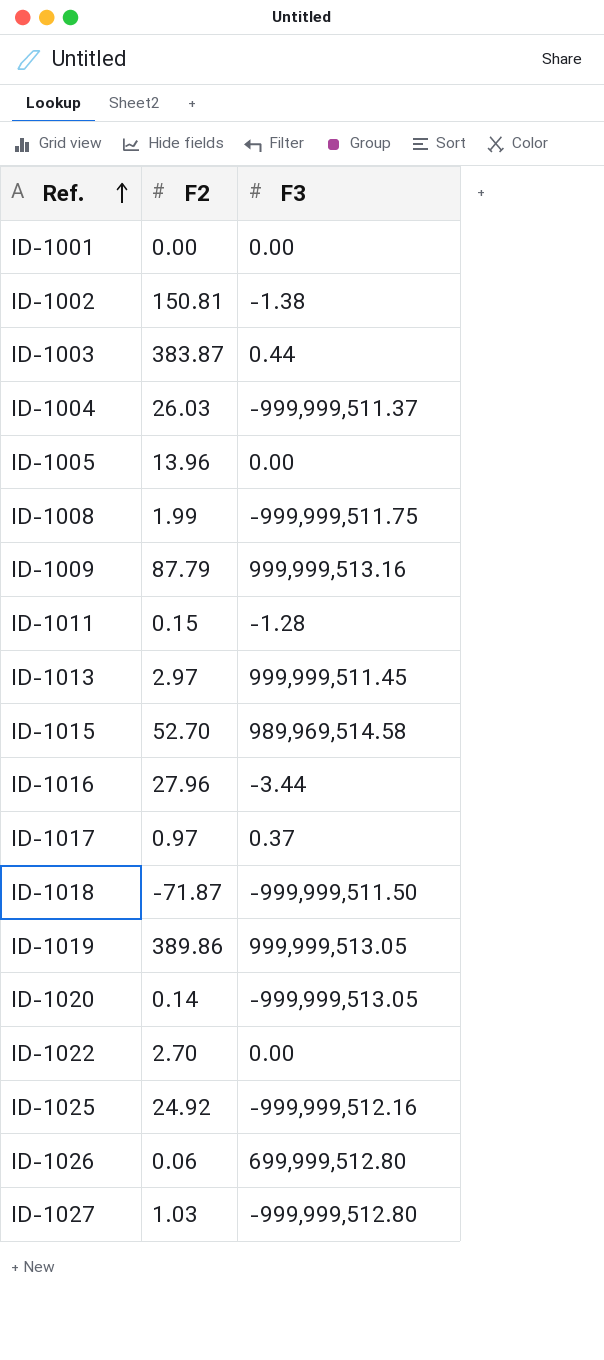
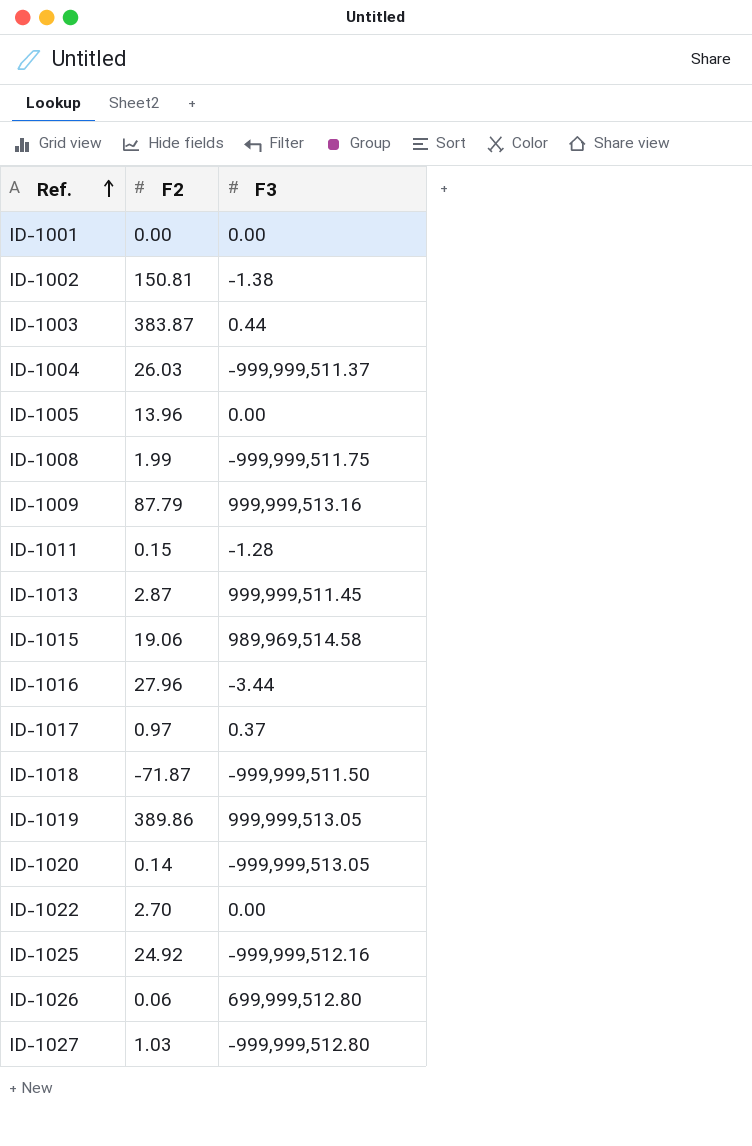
ID-1013 | F2: 2.97 -> 2.87
ID-1015 | F2: 52.70 -> 19.06

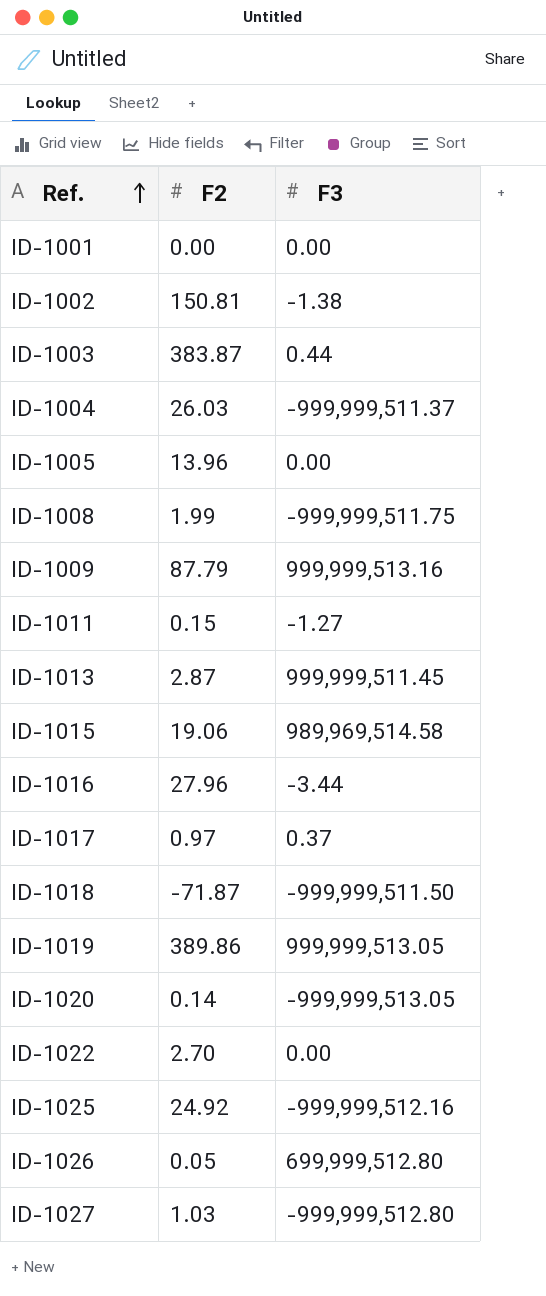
ID-1011 | F3: -1.28 -> -1.27
ID-1026 | F2: 0.06 -> 0.05

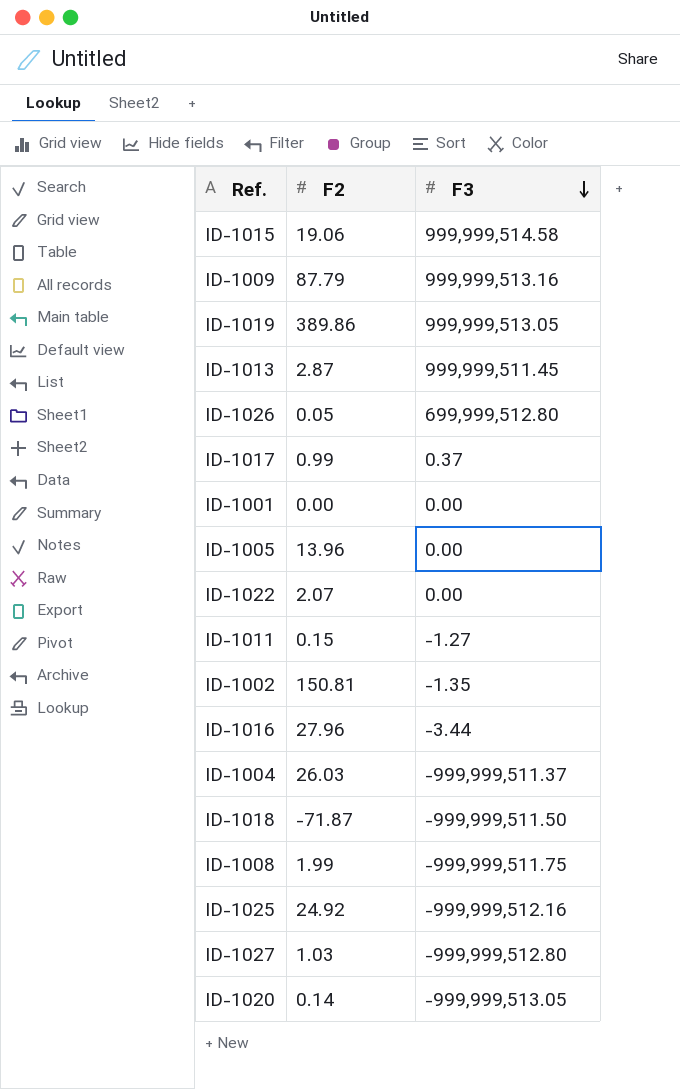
row order: Ref. ascending -> F3 descending
row ID-1003: 383.87 | 0.44 -> none
ID-1015 | F3: 989,969,514.58 -> 999,999,514.58
ID-1017 | F2: 0.97 -> 0.99
ID-1022 | F2: 2.70 -> 2.07
ID-1002 | F3: -1.38 -> -1.35

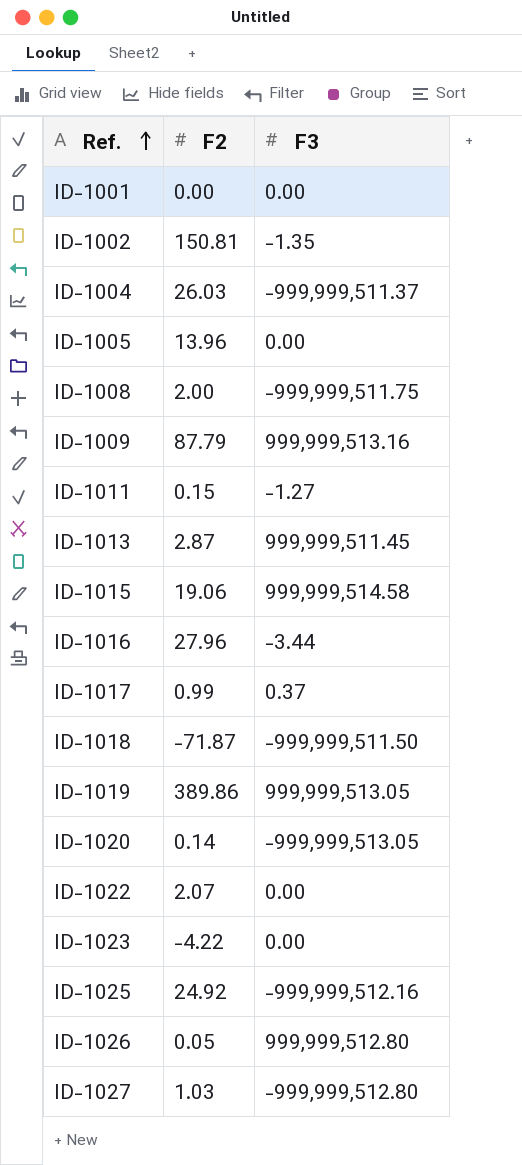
row order: F3 descending -> Ref. ascending
ID-1008 | F2: 1.99 -> 2.00
row ID-1023: none -> -4.22 | 0.00
ID-1026 | F3: 699,999,512.80 -> 999,999,512.80

